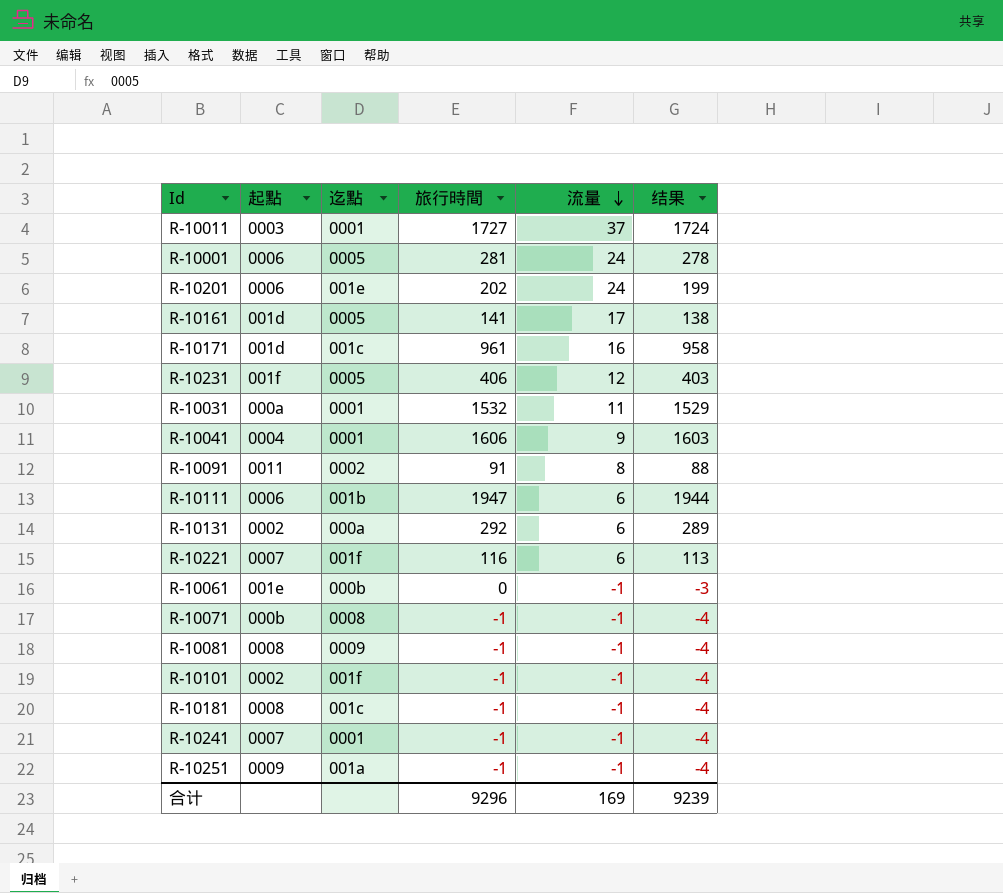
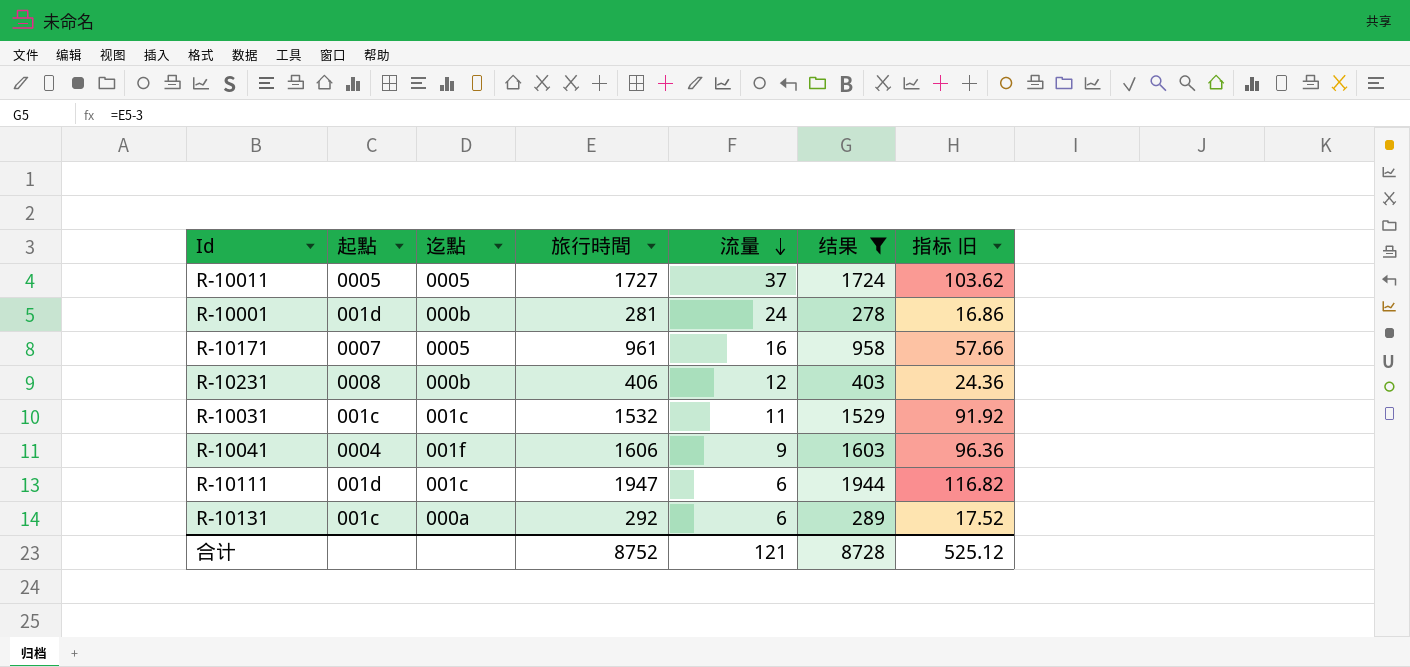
filter: none -> 结果 >= 278
column 指标 旧 | formula: none -> [旅行時間] * 0.06
R-10011 | 起點: 0003 -> 0005
R-10011 | 迄點: 0001 -> 0005
R-10001 | 起點: 0006 -> 001d
R-10001 | 迄點: 0005 -> 000b
R-10171 | 起點: 001d -> 0007
R-10171 | 迄點: 001c -> 0005
R-10231 | 起點: 001f -> 0008
R-10231 | 迄點: 0005 -> 000b
R-10031 | 起點: 000a -> 001c
R-10031 | 迄點: 0001 -> 001c
R-10041 | 迄點: 0001 -> 001f
R-10111 | 起點: 0006 -> 001d
R-10111 | 迄點: 001b -> 001c
R-10131 | 起點: 0002 -> 001c
合计 | 旅行時間: 9296 -> 8752
合计 | 流量: 169 -> 121
合计 | 结果: 9239 -> 8728

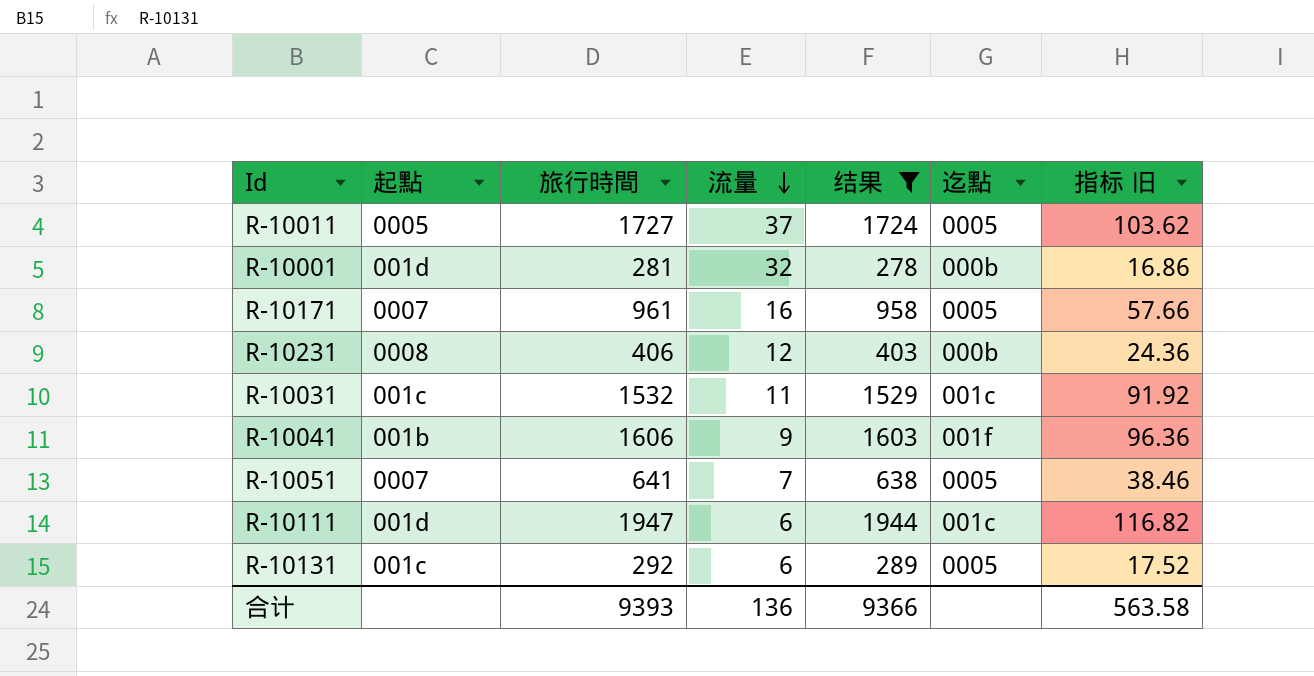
column 迄點 | position: 3 -> 6
R-10001 | 流量: 24 -> 32
R-10041 | 起點: 0004 -> 001b
row R-10051: none -> 0007 | 641 | 7 | 638 | 0005 | 38.46
R-10131 | 迄點: 000a -> 0005
合计 | 旅行時間: 8752 -> 9393
合计 | 流量: 121 -> 136
合计 | 结果: 8728 -> 9366
合计 | 指标 旧: 525.12 -> 563.58

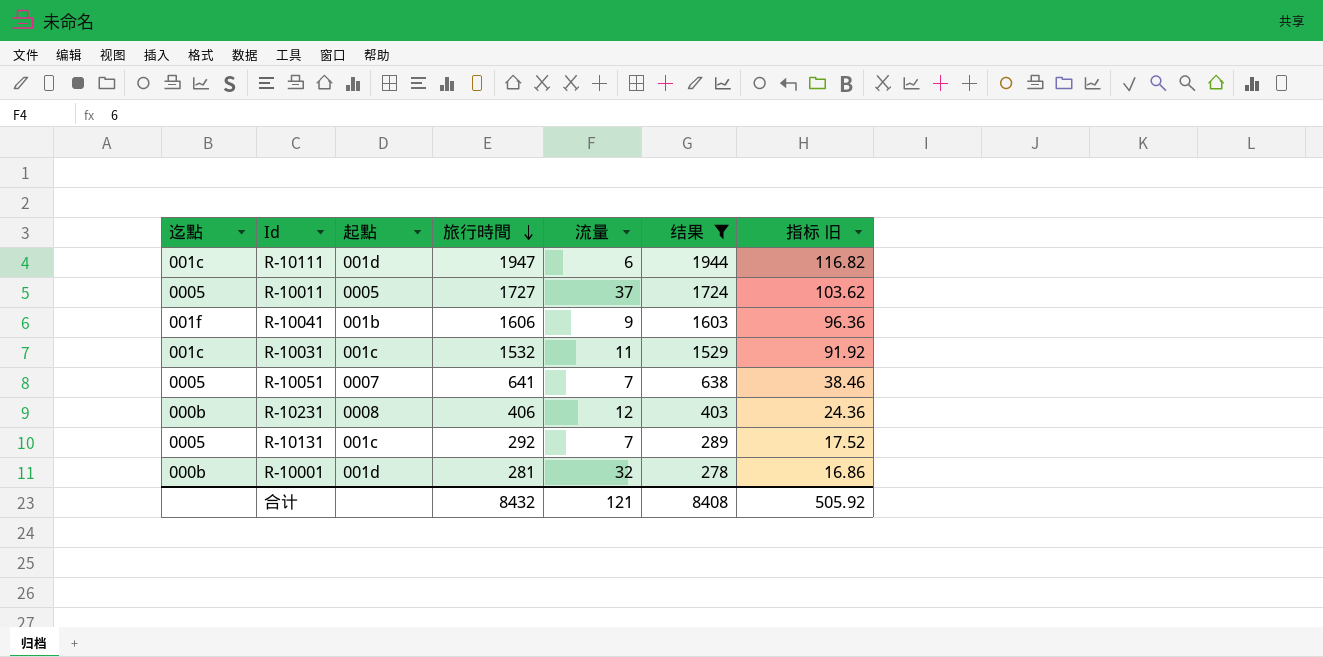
row order: 流量 descending -> 旅行時間 descending
column 迄點 | position: 6 -> 1
row R-10171: 0007 | 961 | 16 | 958 | 0005 | 57.66 -> none
R-10131 | 流量: 6 -> 7
合计 | 旅行時間: 9393 -> 8432
合计 | 流量: 136 -> 121
合计 | 结果: 9366 -> 8408
合计 | 指标 旧: 563.58 -> 505.92

